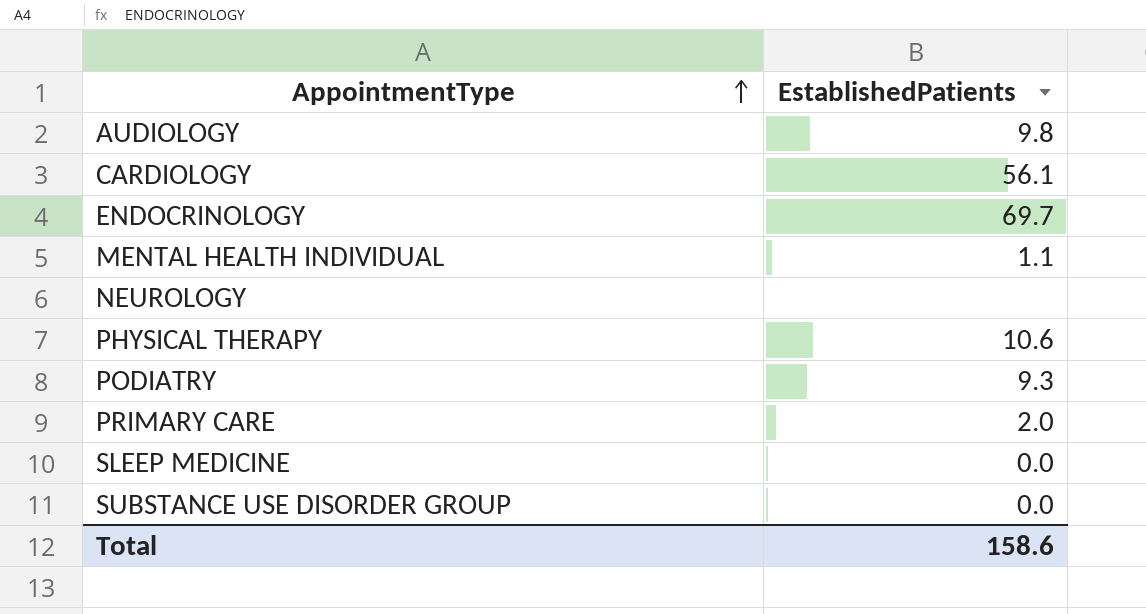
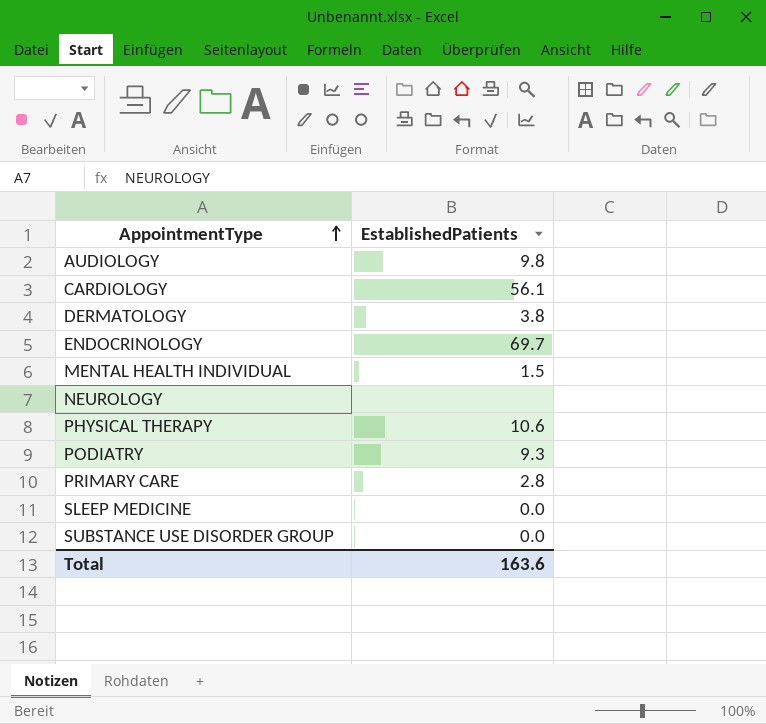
row DERMATOLOGY: none -> 3.8
MENTAL HEALTH INDIVIDUAL | EstablishedPatients: 1.1 -> 1.5
PRIMARY CARE | EstablishedPatients: 2.0 -> 2.8
Total | EstablishedPatients: 158.6 -> 163.6

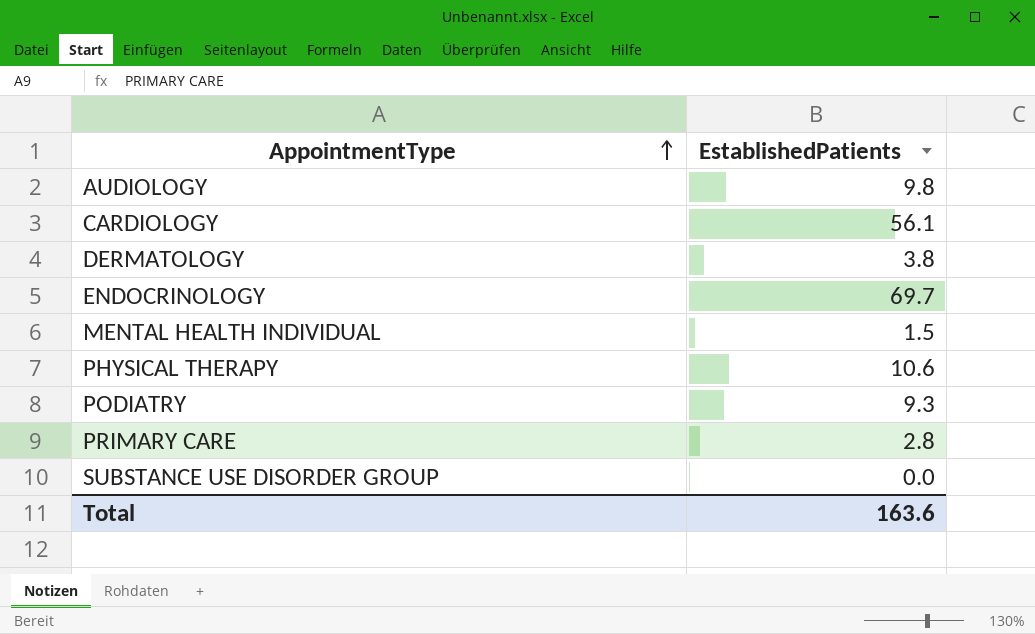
row NEUROLOGY: none -> none
row SLEEP MEDICINE: 0.0 -> none

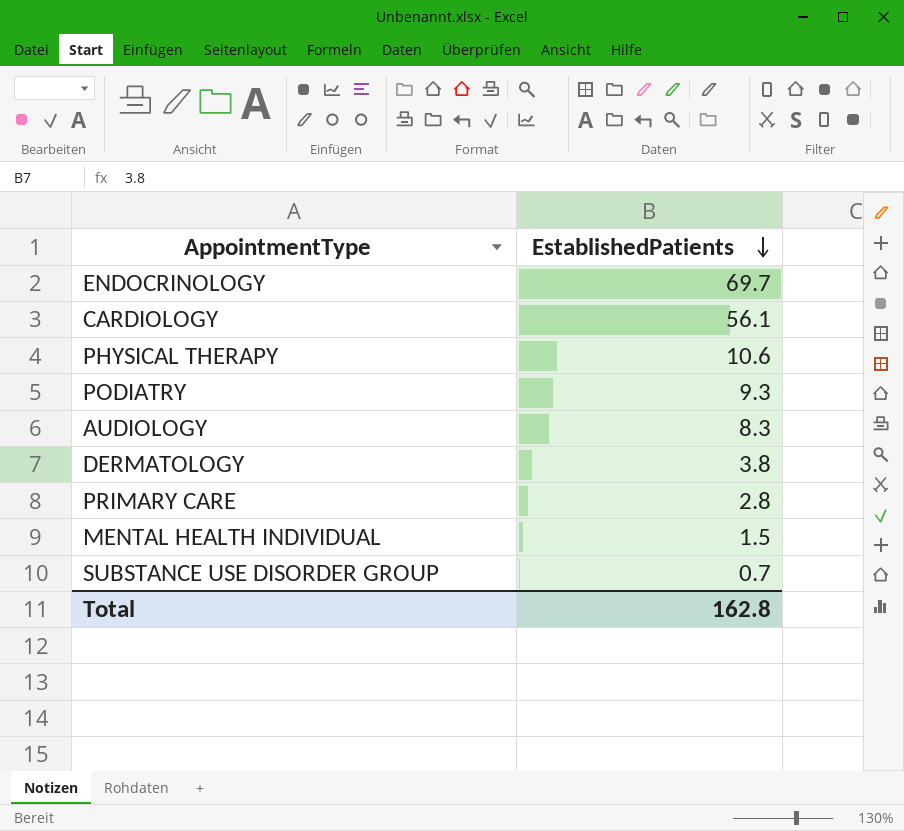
row order: AppointmentType ascending -> EstablishedPatients descending
AUDIOLOGY | EstablishedPatients: 9.8 -> 8.3
SUBSTANCE USE DISORDER GROUP | EstablishedPatients: 0.0 -> 0.7
Total | EstablishedPatients: 163.6 -> 162.8

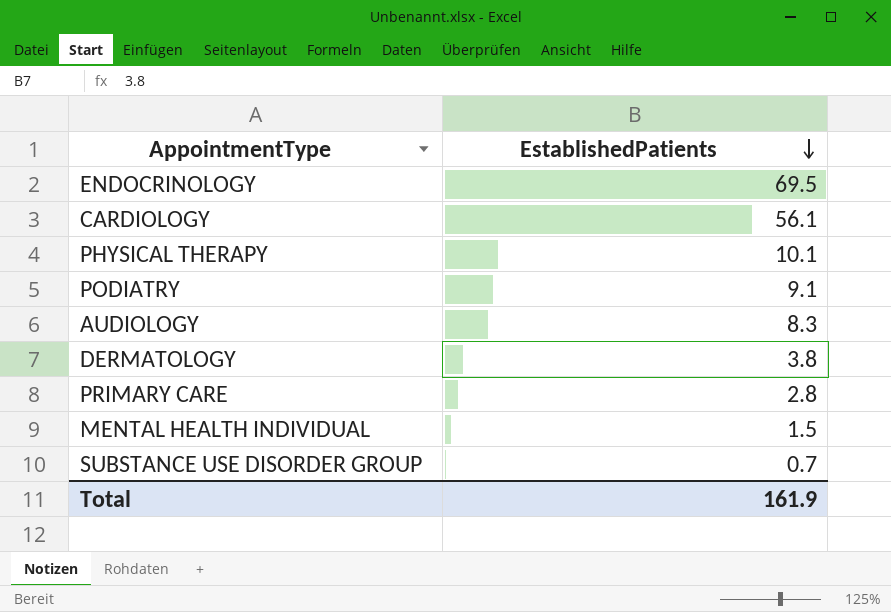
ENDOCRINOLOGY | EstablishedPatients: 69.7 -> 69.5
PHYSICAL THERAPY | EstablishedPatients: 10.6 -> 10.1
PODIATRY | EstablishedPatients: 9.3 -> 9.1
Total | EstablishedPatients: 162.8 -> 161.9

